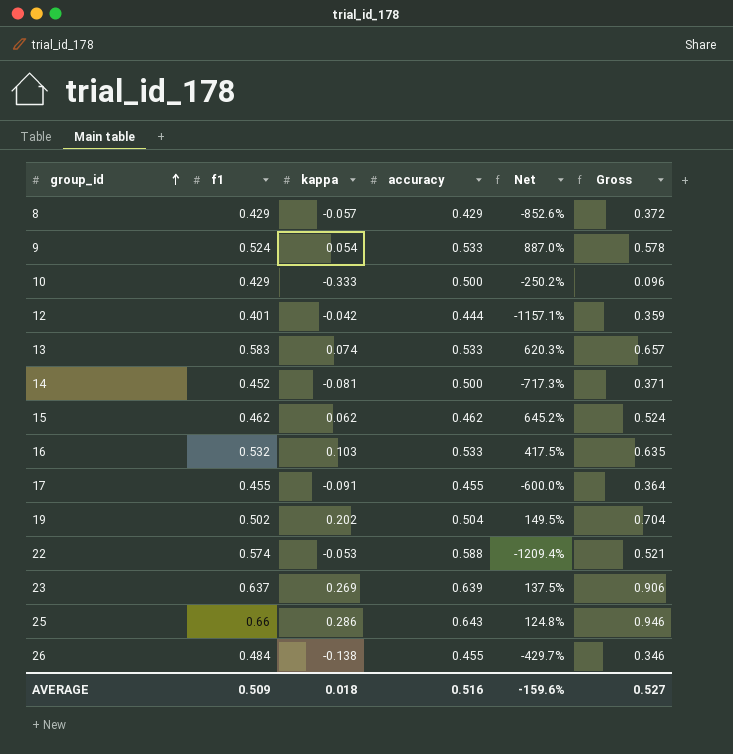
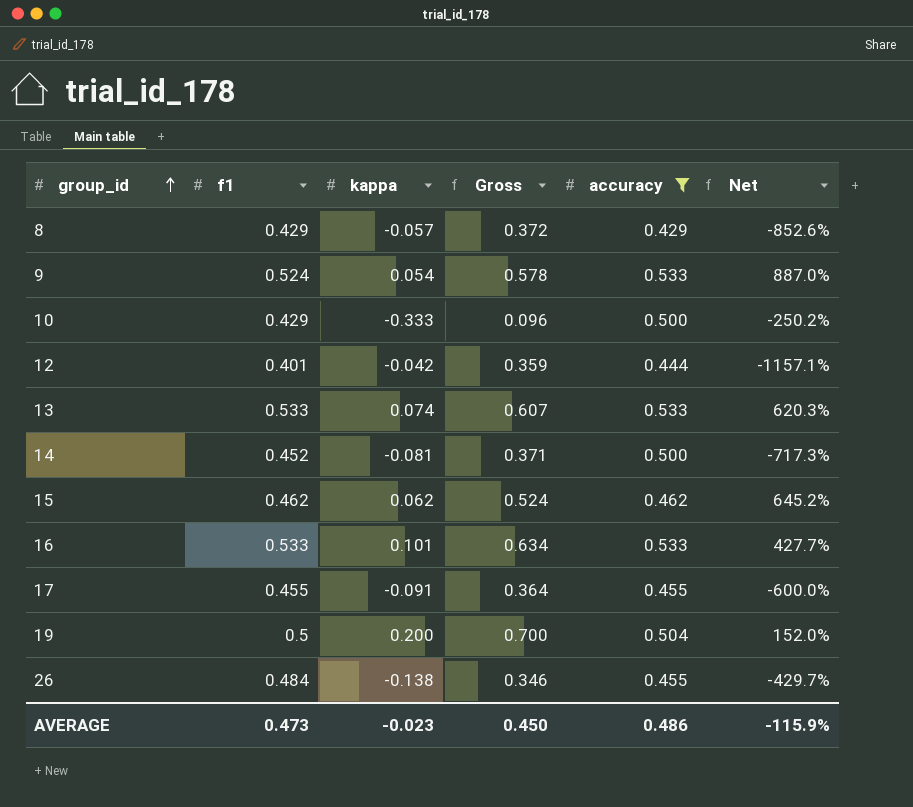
filter: none -> accuracy <= 0.533
column Gross | position: 6 -> 4
13 | f1: 0.583 -> 0.533
13 | Gross: 0.657 -> 0.607
16 | f1: 0.532 -> 0.533
16 | kappa: 0.103 -> 0.101
16 | Gross: 0.635 -> 0.634
16 | Net: 417.5% -> 427.7%
19 | f1: 0.502 -> 0.5
19 | kappa: 0.202 -> 0.200
19 | Gross: 0.704 -> 0.700
19 | Net: 149.5% -> 152.0%
AVERAGE | f1: 0.509 -> 0.473
AVERAGE | kappa: 0.018 -> -0.023
AVERAGE | Gross: 0.527 -> 0.450
AVERAGE | accuracy: 0.516 -> 0.486
AVERAGE | Net: -159.6% -> -115.9%

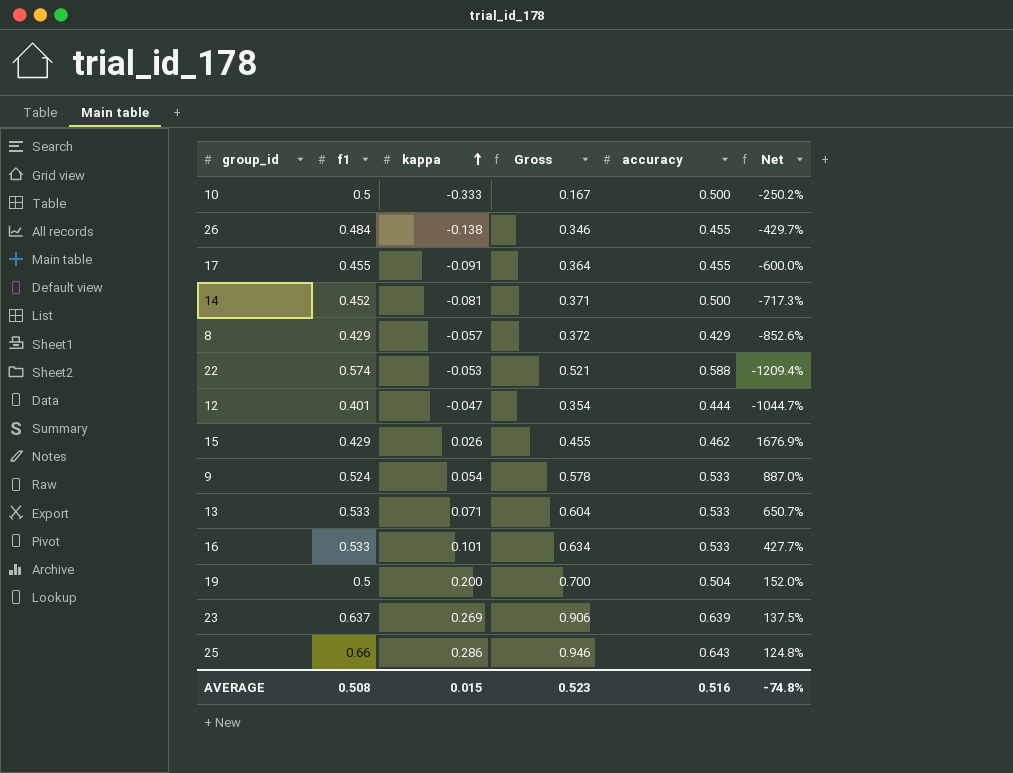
filter: accuracy <= 0.533 -> none
row order: group_id ascending -> kappa ascending
10 | f1: 0.429 -> 0.5
10 | Gross: 0.096 -> 0.167
12 | kappa: -0.042 -> -0.047
12 | Gross: 0.359 -> 0.354
12 | Net: -1157.1% -> -1044.7%
15 | f1: 0.462 -> 0.429
15 | kappa: 0.062 -> 0.026
15 | Gross: 0.524 -> 0.455
15 | Net: 645.2% -> 1676.9%
13 | kappa: 0.074 -> 0.071
13 | Gross: 0.607 -> 0.604
13 | Net: 620.3% -> 650.7%
AVERAGE | f1: 0.473 -> 0.508
AVERAGE | kappa: -0.023 -> 0.015
AVERAGE | Gross: 0.450 -> 0.523
AVERAGE | accuracy: 0.486 -> 0.516
AVERAGE | Net: -115.9% -> -74.8%

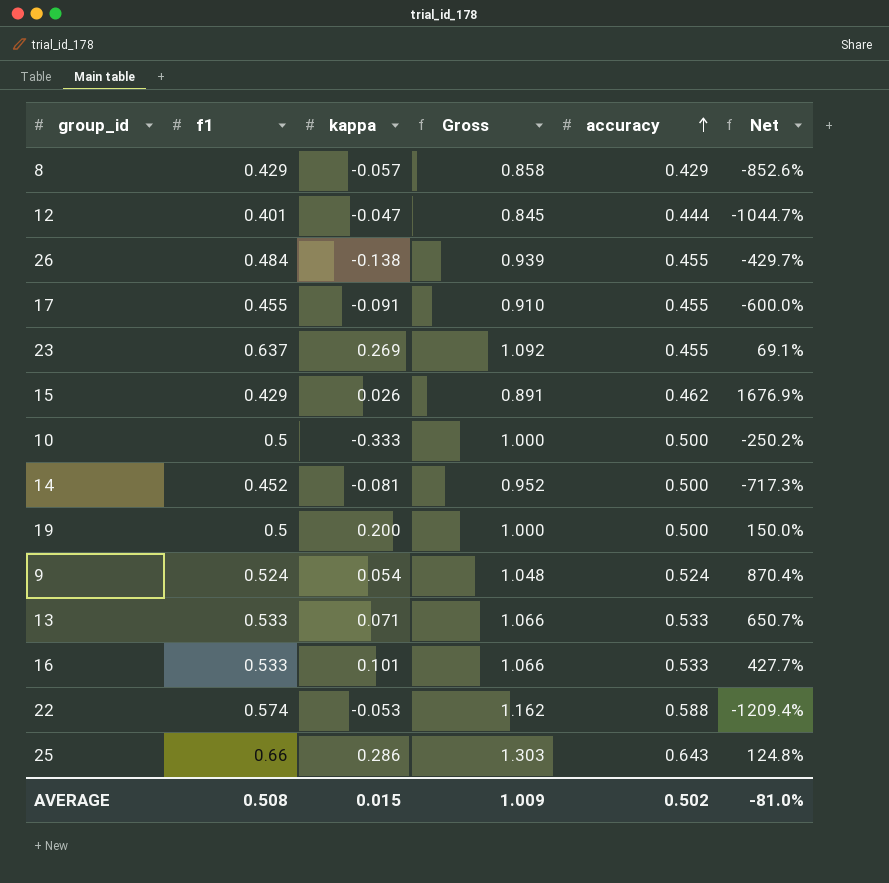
row order: kappa ascending -> accuracy ascending
column Gross | formula: [f1] + [kappa] -> [f1] + [accuracy]
23 | accuracy: 0.639 -> 0.455
23 | Net: 137.5% -> 69.1%
19 | accuracy: 0.504 -> 0.500
19 | Net: 152.0% -> 150.0%
9 | accuracy: 0.533 -> 0.524
9 | Net: 887.0% -> 870.4%
AVERAGE | Gross: 0.523 -> 1.009
AVERAGE | accuracy: 0.516 -> 0.502
AVERAGE | Net: -74.8% -> -81.0%

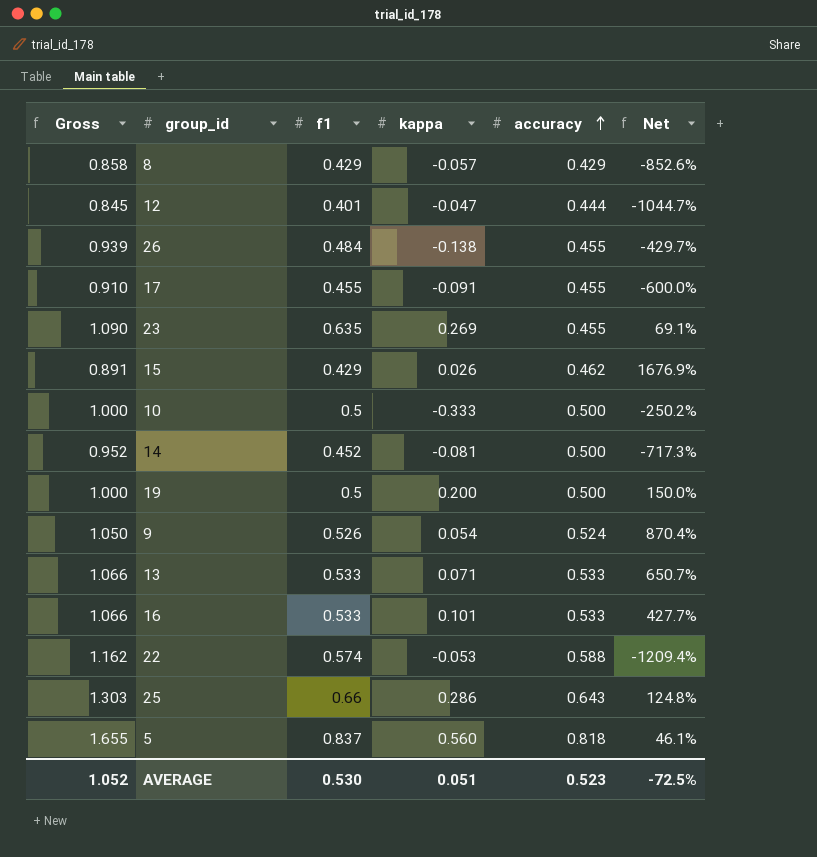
column Gross | position: 4 -> 1
23 | Gross: 1.092 -> 1.090
23 | f1: 0.637 -> 0.635
9 | Gross: 1.048 -> 1.050
9 | f1: 0.524 -> 0.526
row 5: none -> 1.655 | 0.837 | 0.560 | 0.818 | 46.1%
AVERAGE | Gross: 1.009 -> 1.052
AVERAGE | f1: 0.508 -> 0.530
AVERAGE | kappa: 0.015 -> 0.051
AVERAGE | accuracy: 0.502 -> 0.523
AVERAGE | Net: -81.0% -> -72.5%

